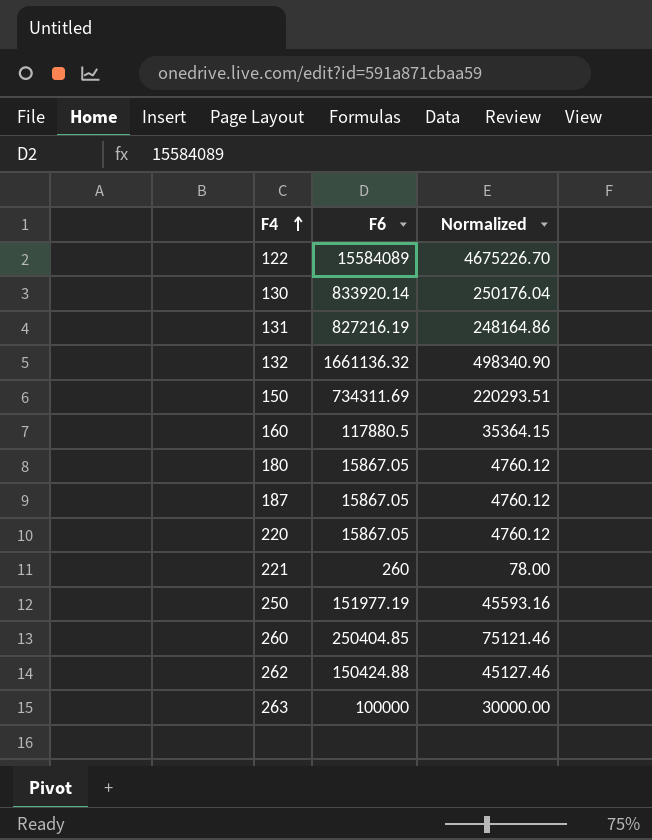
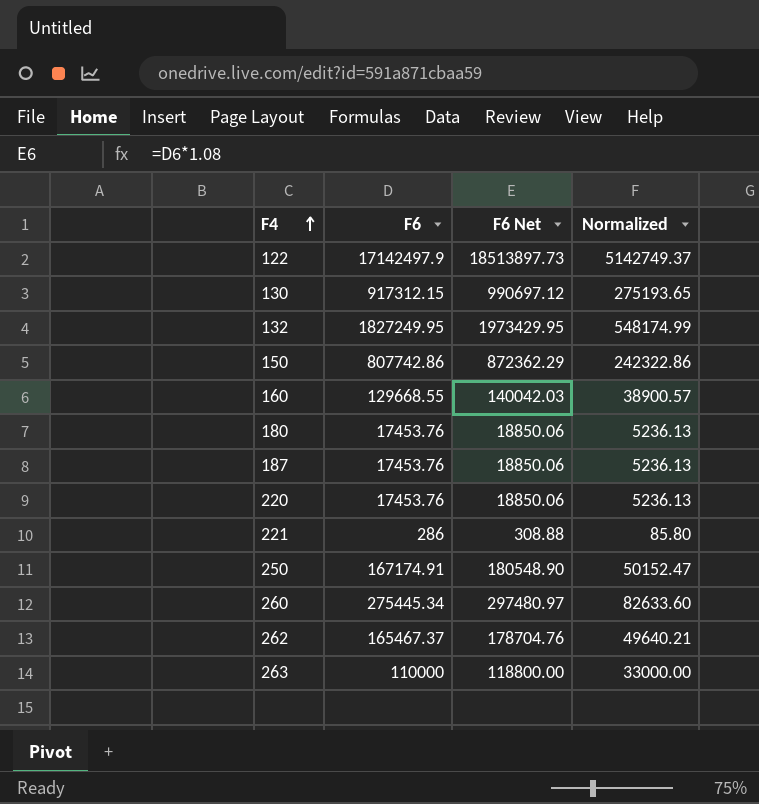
column F6 Net | formula: none -> [F6] * 1.08
row 131: 827216.19 | 248164.86 -> none
122 | F6: 15584089 -> 17142497.9
122 | Normalized: 4675226.70 -> 5142749.37
130 | F6: 833920.14 -> 917312.15
130 | Normalized: 250176.04 -> 275193.65
132 | F6: 1661136.32 -> 1827249.95
132 | Normalized: 498340.90 -> 548174.99
150 | F6: 734311.69 -> 807742.86
150 | Normalized: 220293.51 -> 242322.86
160 | F6: 117880.5 -> 129668.55
160 | Normalized: 35364.15 -> 38900.57
180 | F6: 15867.05 -> 17453.76
180 | Normalized: 4760.12 -> 5236.13
187 | F6: 15867.05 -> 17453.76
187 | Normalized: 4760.12 -> 5236.13
220 | F6: 15867.05 -> 17453.76
220 | Normalized: 4760.12 -> 5236.13
221 | F6: 260 -> 286
221 | Normalized: 78.00 -> 85.80
250 | F6: 151977.19 -> 167174.91
250 | Normalized: 45593.16 -> 50152.47
260 | F6: 250404.85 -> 275445.34
260 | Normalized: 75121.46 -> 82633.60
262 | F6: 150424.88 -> 165467.37
262 | Normalized: 45127.46 -> 49640.21
263 | F6: 100000 -> 110000
263 | Normalized: 30000.00 -> 33000.00

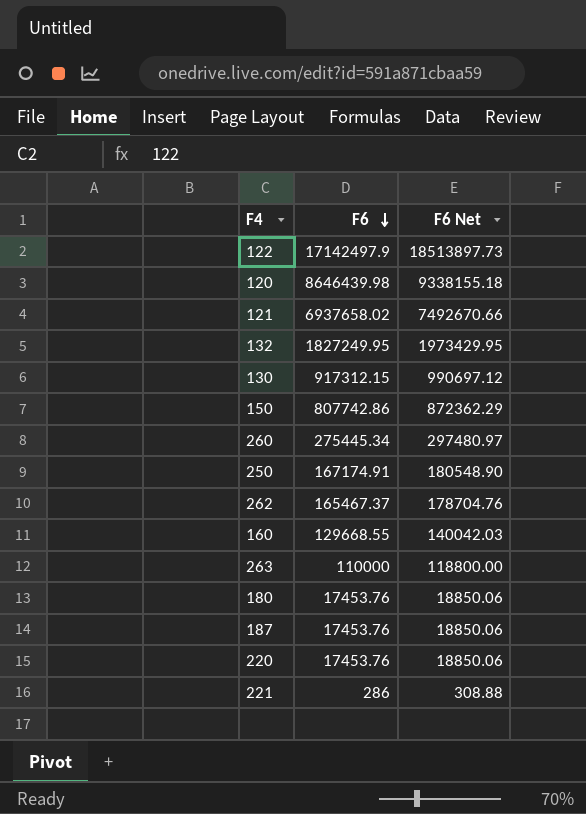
row order: F4 ascending -> F6 descending
column Normalized | formula: [F6] * 0.3 -> none
row 120: none -> 8646439.98 | 9338155.18
row 121: none -> 6937658.02 | 7492670.66

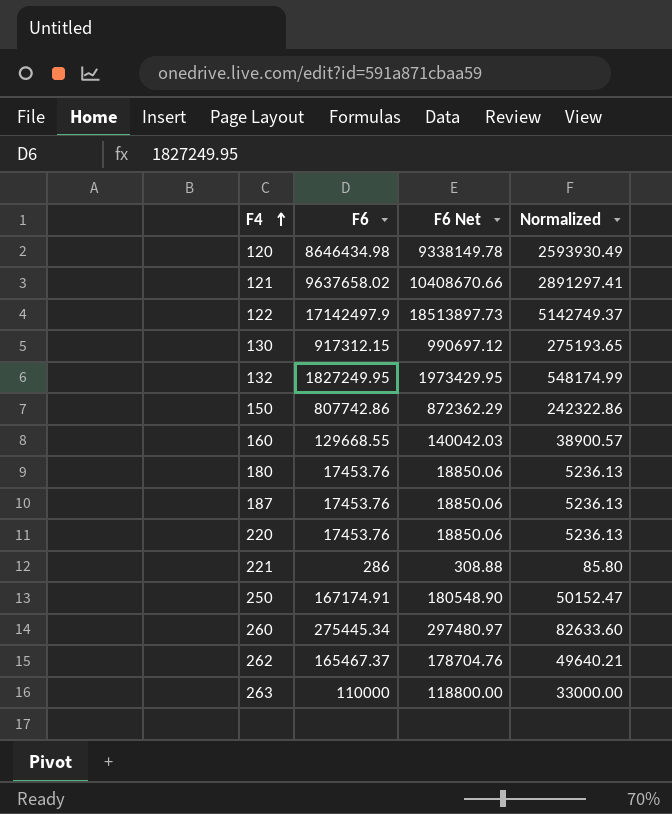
row order: F6 descending -> F4 ascending
column Normalized | formula: none -> [F6] * 0.3
120 | F6: 8646439.98 -> 8646434.98
120 | F6 Net: 9338155.18 -> 9338149.78
121 | F6: 6937658.02 -> 9637658.02
121 | F6 Net: 7492670.66 -> 10408670.66

